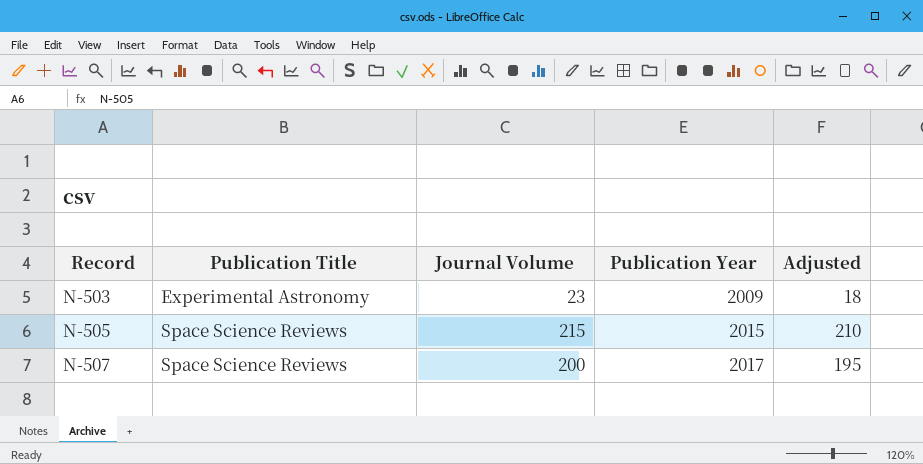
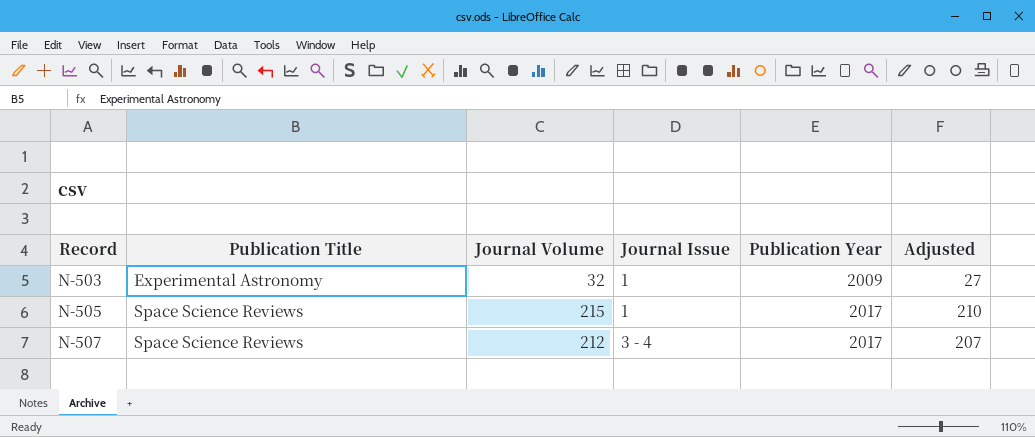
column Journal Issue | position: none -> 4
N-503 | Journal Volume: 23 -> 32
N-503 | Adjusted: 18 -> 27
N-505 | Publication Year: 2015 -> 2017
N-507 | Journal Volume: 200 -> 212
N-507 | Adjusted: 195 -> 207

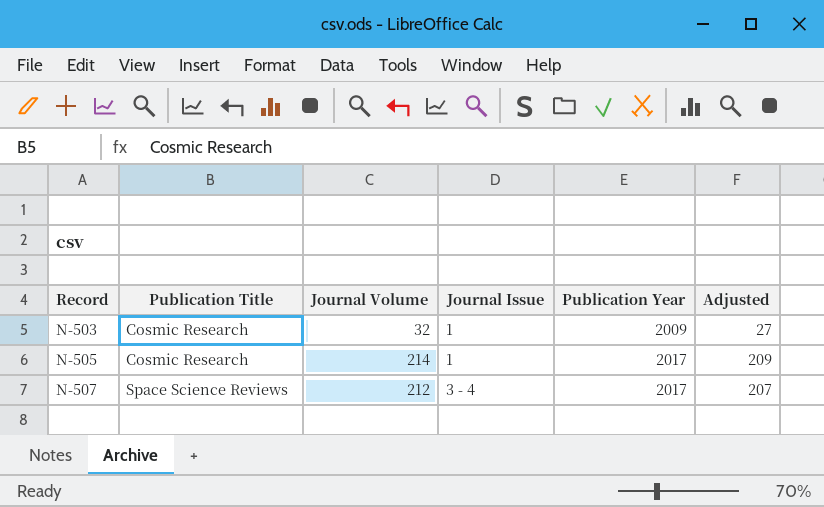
N-503 | Publication Title: Experimental Astronomy -> Cosmic Research
N-505 | Publication Title: Space Science Reviews -> Cosmic Research
N-505 | Journal Volume: 215 -> 214
N-505 | Adjusted: 210 -> 209

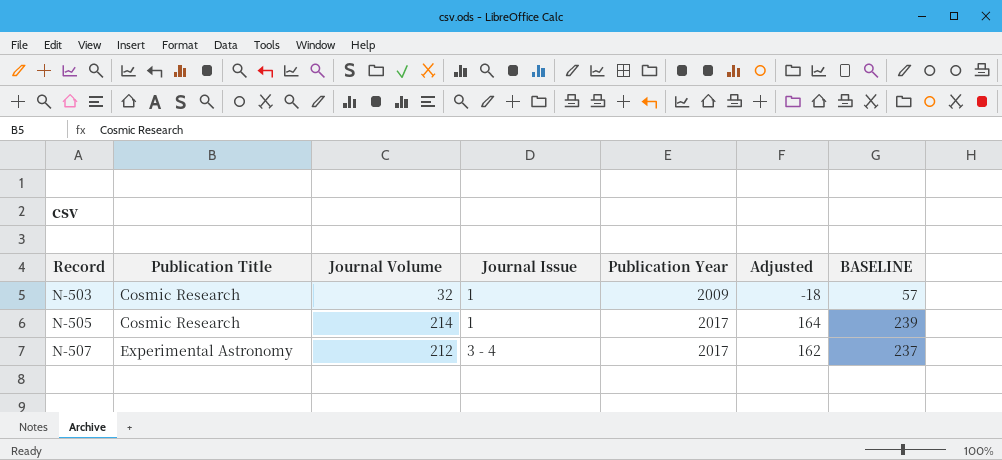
column Adjusted | formula: [Journal Volume] - 5 -> [Journal Volume] - 50
column BASELINE | formula: none -> [Journal Volume] + 25
N-507 | Publication Title: Space Science Reviews -> Experimental Astronomy

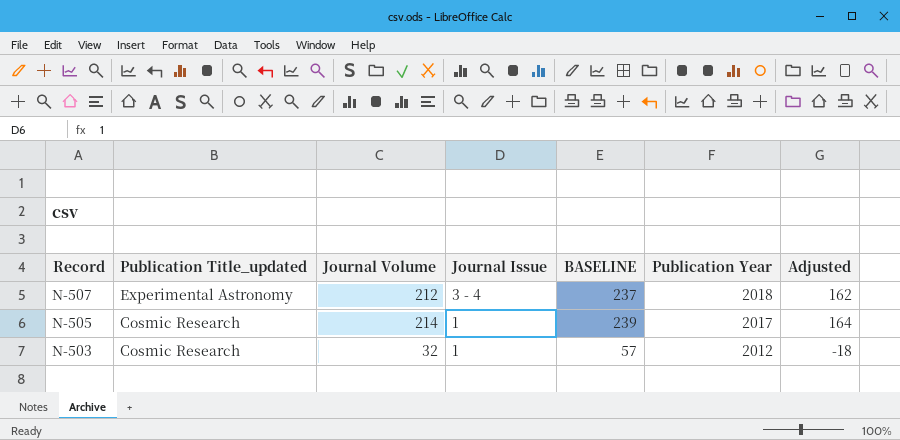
row order: Record ascending -> Record descending
column name: Publication Title -> Publication Title_updated
column BASELINE | position: 7 -> 5
N-507 | Publication Year: 2017 -> 2018
N-503 | Publication Year: 2009 -> 2012

